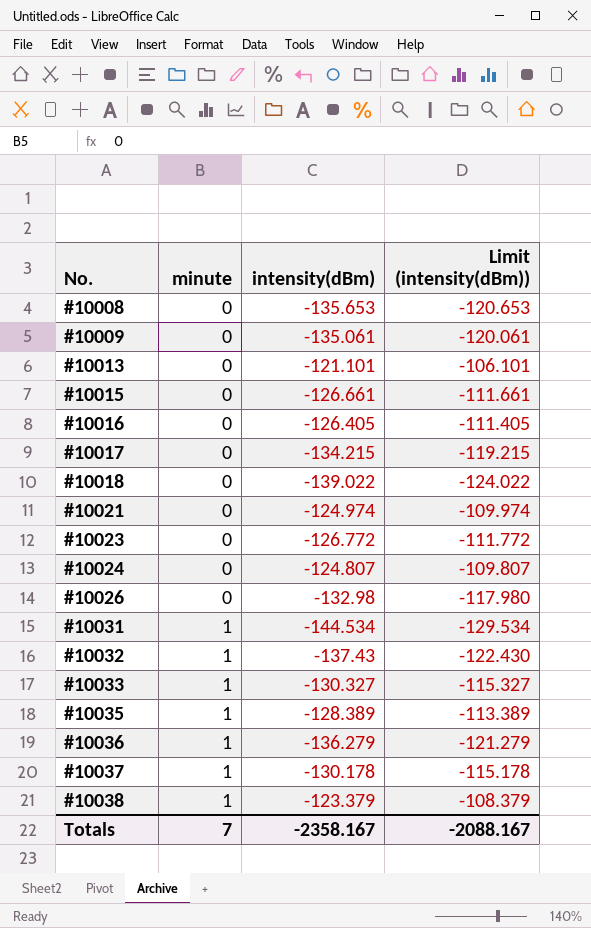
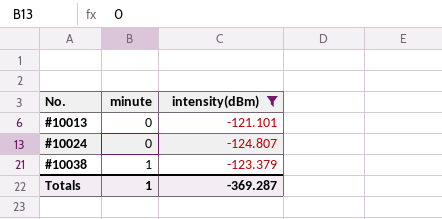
filter: none -> intensity(dBm) >= -124.807
column Limit (intensity(dBm)) | formula: [intensity(dBm)] + 15 -> none
Totals | minute: 7 -> 1
Totals | intensity(dBm): -2358.167 -> -369.287

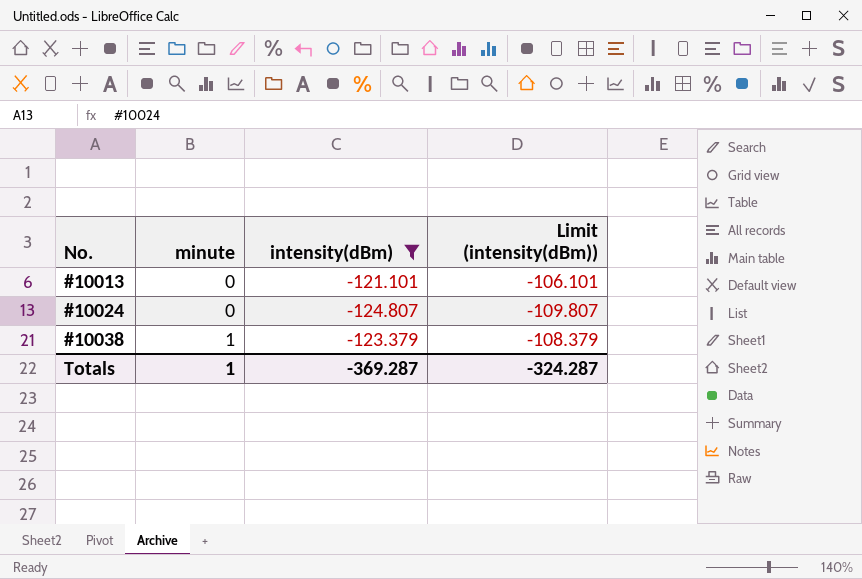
column Limit (intensity(dBm)) | formula: none -> [intensity(dBm)] + 15

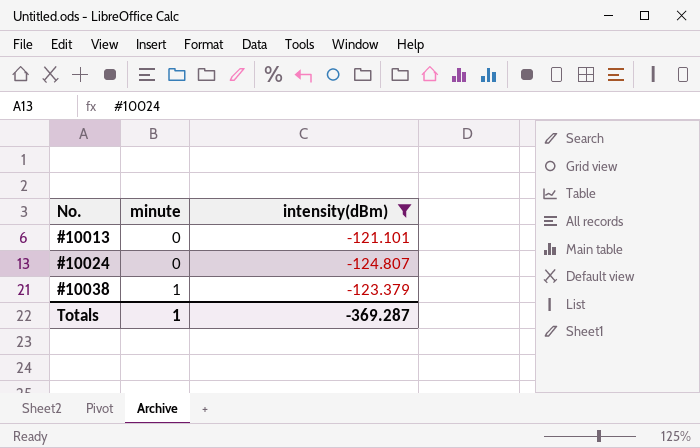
column Limit (intensity(dBm)) | formula: [intensity(dBm)] + 15 -> none

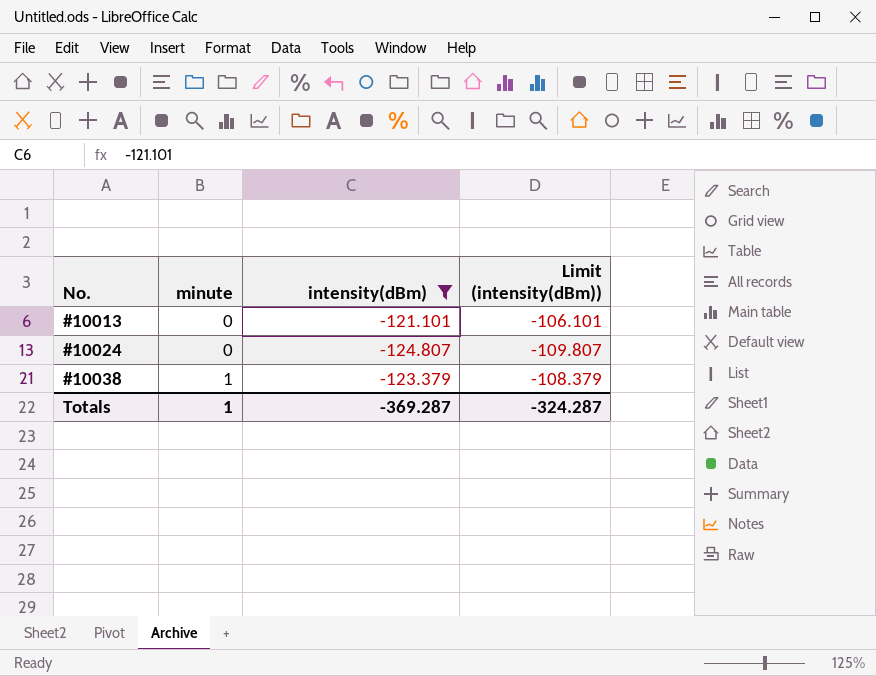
column Limit (intensity(dBm)) | formula: none -> [intensity(dBm)] + 15

